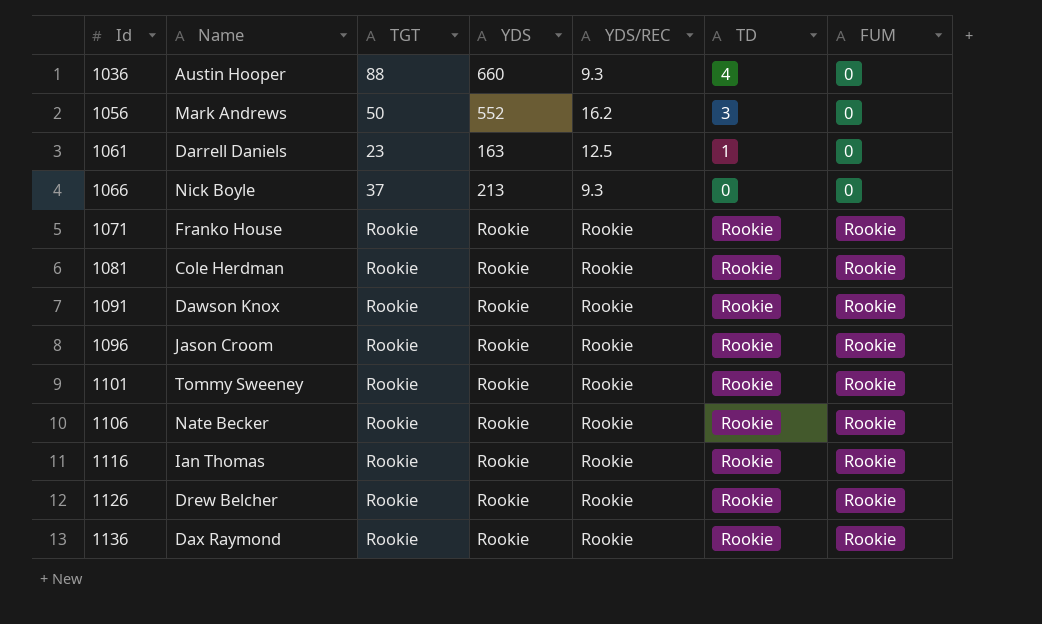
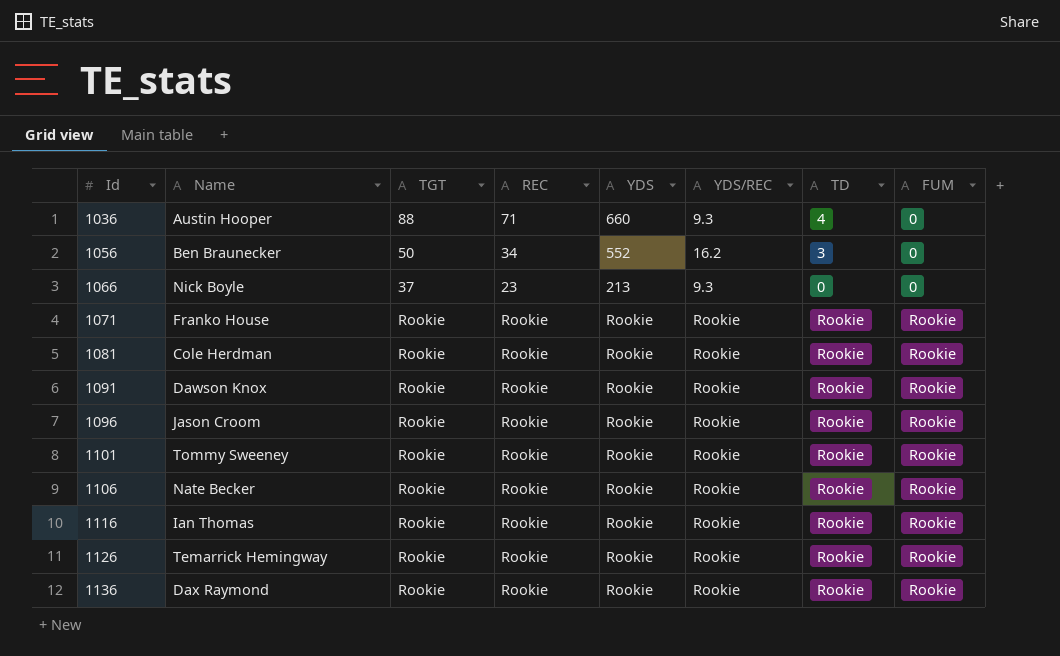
column REC | position: none -> 4
row 1061: Darrell Daniels | 23 | 163 | 12.5 | 1 | 0 -> none
1056 | Name: Mark Andrews -> Ben Braunecker
1126 | Name: Drew Belcher -> Temarrick Hemingway

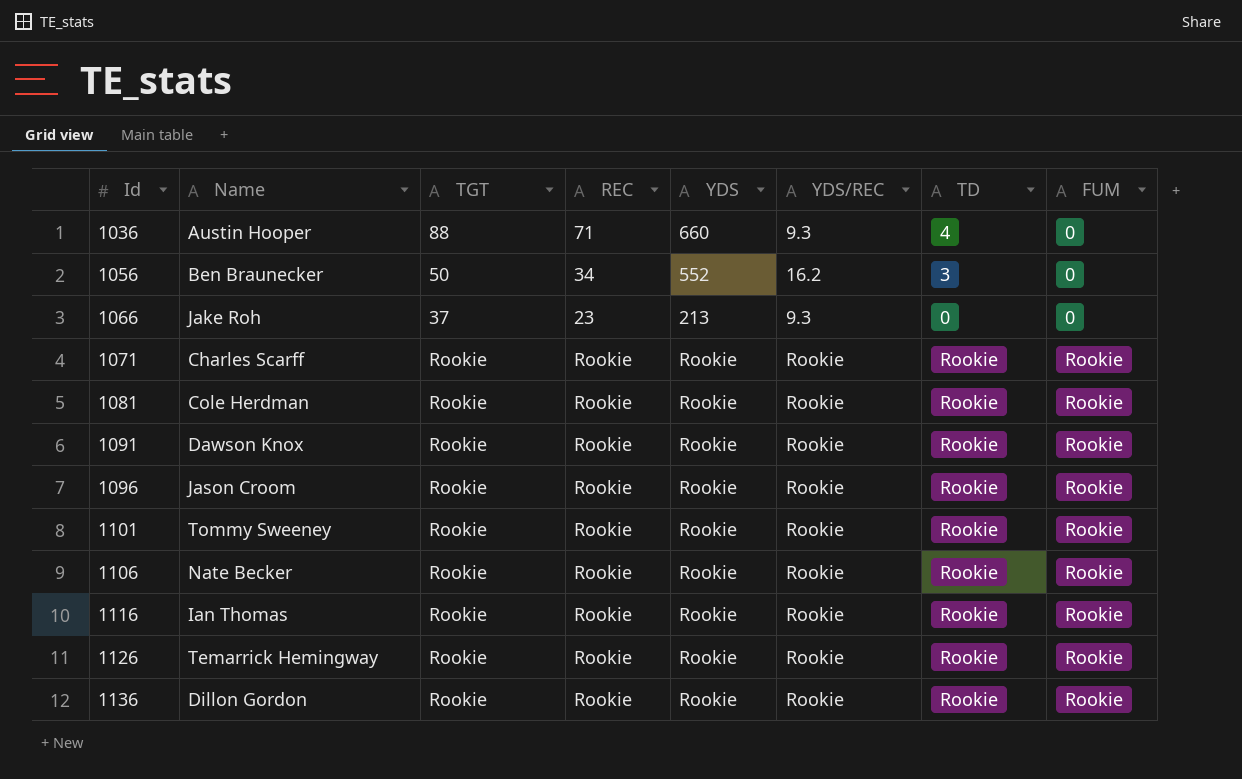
1066 | Name: Nick Boyle -> Jake Roh
1071 | Name: Franko House -> Charles Scarff
1136 | Name: Dax Raymond -> Dillon Gordon

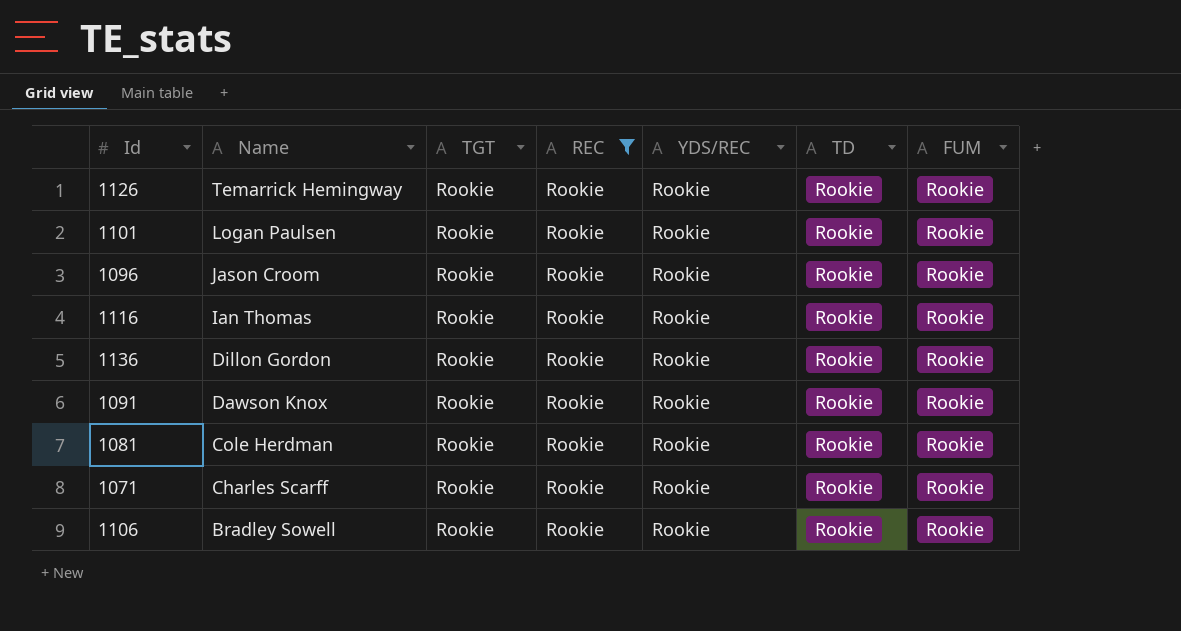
filter: none -> REC = Rookie
row order: Id ascending -> Name descending
column YDS | position: 5 -> none
1101 | Name: Tommy Sweeney -> Logan Paulsen
1106 | Name: Nate Becker -> Bradley Sowell

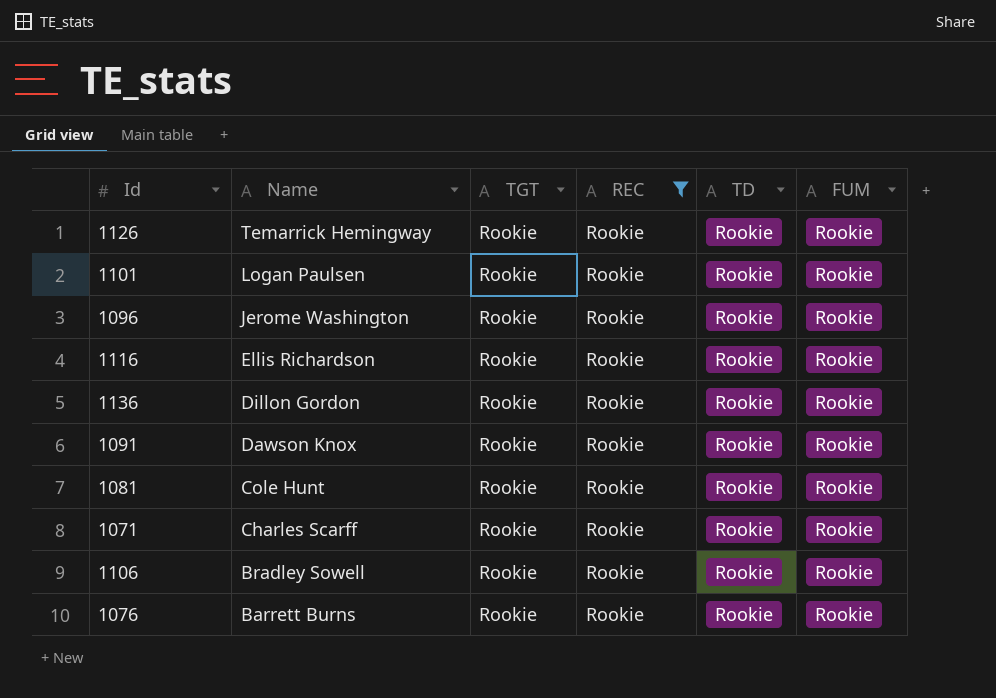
column YDS/REC | position: 5 -> none
1096 | Name: Jason Croom -> Jerome Washington
1116 | Name: Ian Thomas -> Ellis Richardson
1081 | Name: Cole Herdman -> Cole Hunt
row 1076: none -> Barrett Burns | Rookie | Rookie | Rookie | Rookie

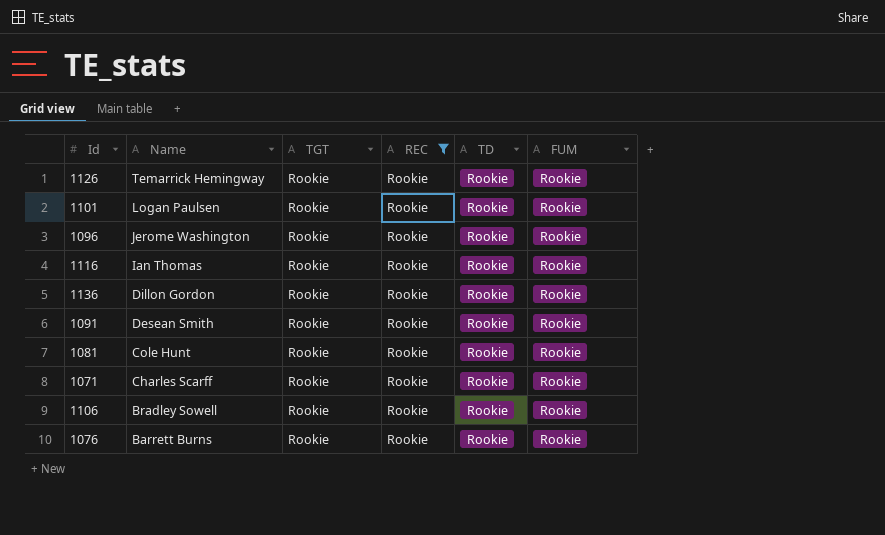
1116 | Name: Ellis Richardson -> Ian Thomas
1091 | Name: Dawson Knox -> Desean Smith

